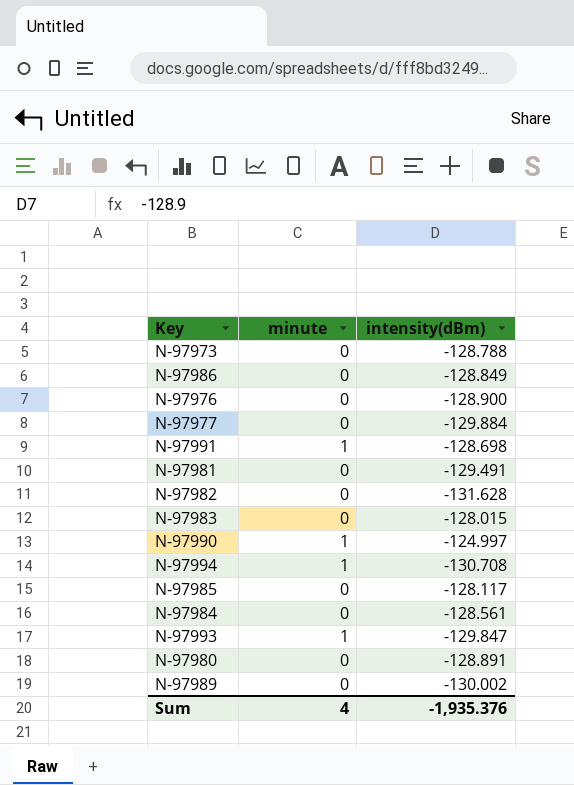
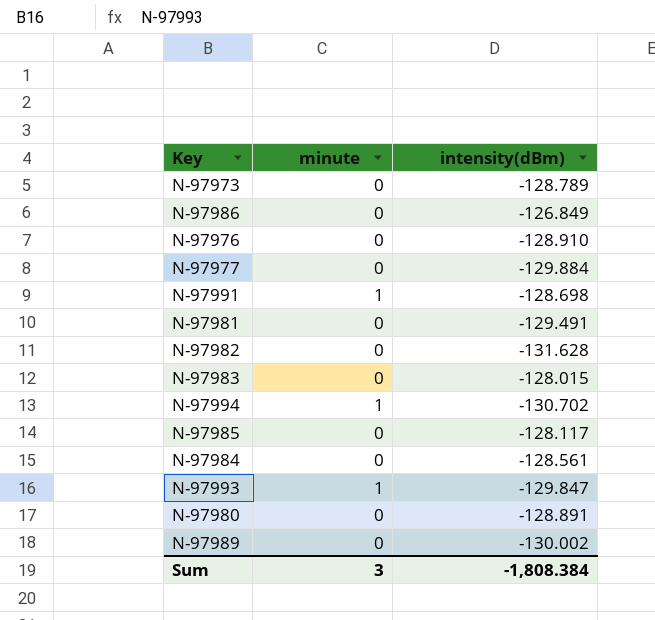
row N-97990: 1 | -124.997 -> none
N-97973 | intensity(dBm): -128.788 -> -128.789
N-97986 | intensity(dBm): -128.849 -> -126.849
N-97976 | intensity(dBm): -128.900 -> -128.910
N-97994 | intensity(dBm): -130.708 -> -130.702
Sum | minute: 4 -> 3
Sum | intensity(dBm): -1,935.376 -> -1,808.384

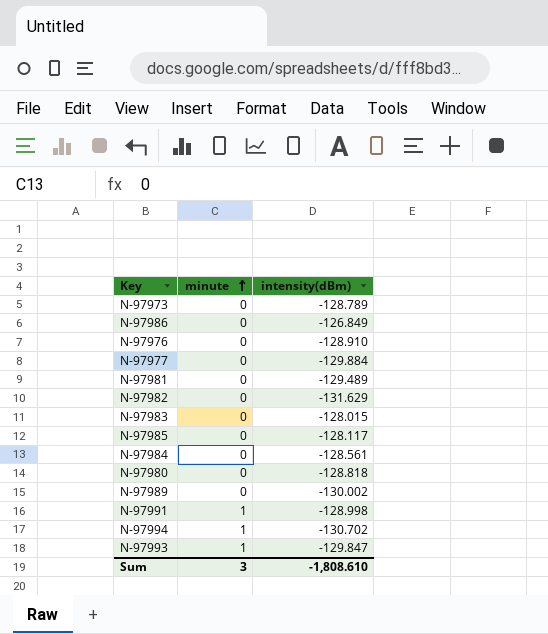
row order: none -> minute ascending
N-97981 | intensity(dBm): -129.491 -> -129.489
N-97982 | intensity(dBm): -131.628 -> -131.629
N-97980 | intensity(dBm): -128.891 -> -128.818
N-97991 | intensity(dBm): -128.698 -> -128.998
Sum | intensity(dBm): -1,808.384 -> -1,808.610

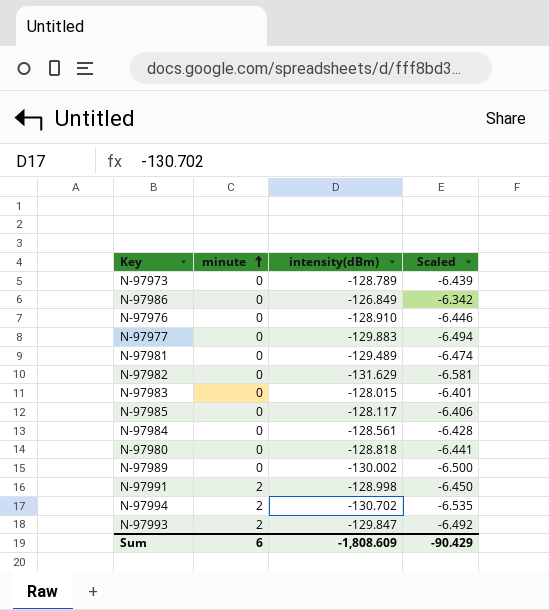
column Scaled | formula: none -> [intensity(dBm)] * 0.05
N-97977 | intensity(dBm): -129.884 -> -129.883
N-97991 | minute: 1 -> 2
N-97994 | minute: 1 -> 2
N-97993 | minute: 1 -> 2
Sum | minute: 3 -> 6
Sum | intensity(dBm): -1,808.610 -> -1,808.609

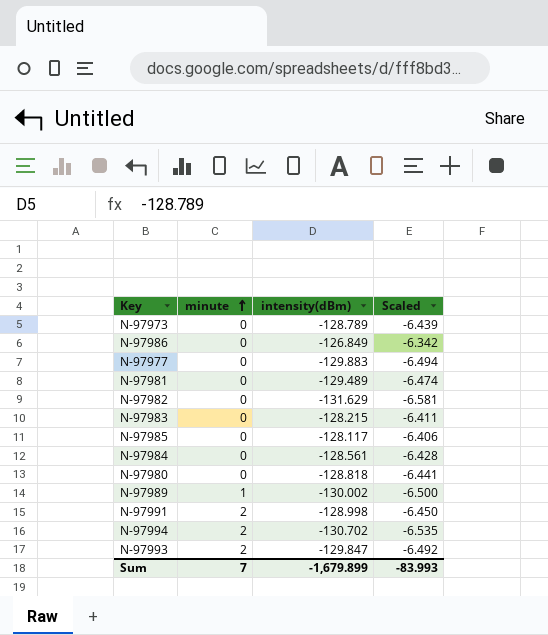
row N-97976: 0 | -128.910 | -6.446 -> none
N-97983 | intensity(dBm): -128.015 -> -128.215
N-97983 | Scaled: -6.401 -> -6.411
N-97989 | minute: 0 -> 1
Sum | minute: 6 -> 7
Sum | intensity(dBm): -1,808.609 -> -1,679.899
Sum | Scaled: -90.429 -> -83.993

